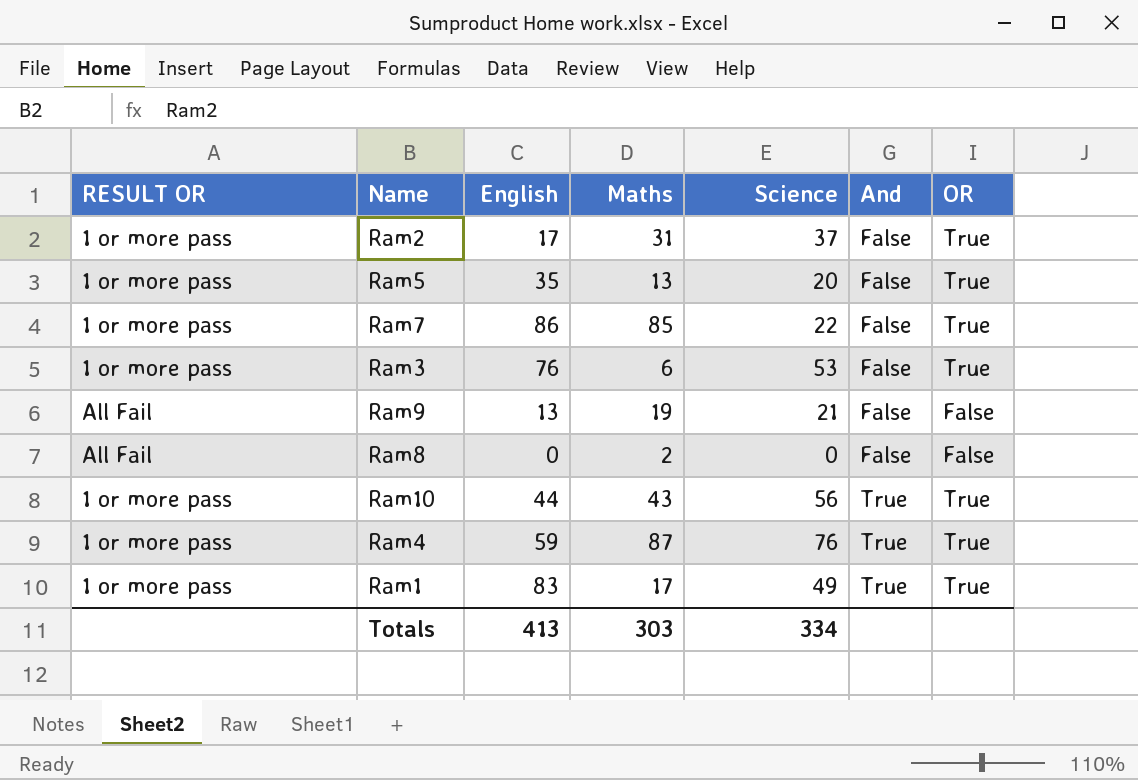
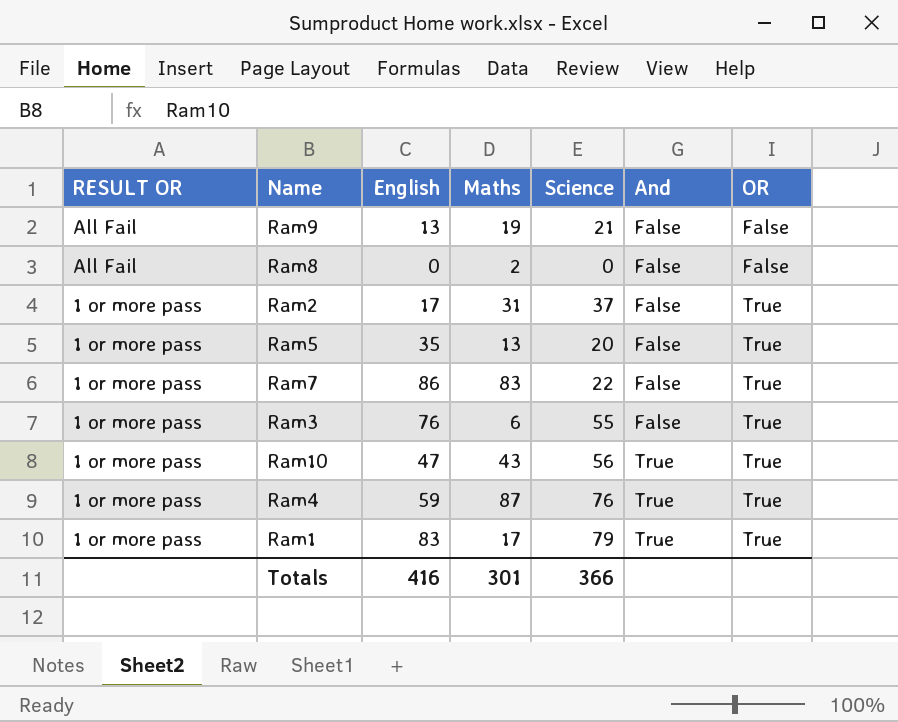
row order: And ascending -> RESULT OR descending
Ram7 | Maths: 85 -> 83
Ram3 | Science: 53 -> 55
Ram10 | English: 44 -> 47
Ram1 | Science: 49 -> 79
Totals | English: 413 -> 416
Totals | Maths: 303 -> 301
Totals | Science: 334 -> 366

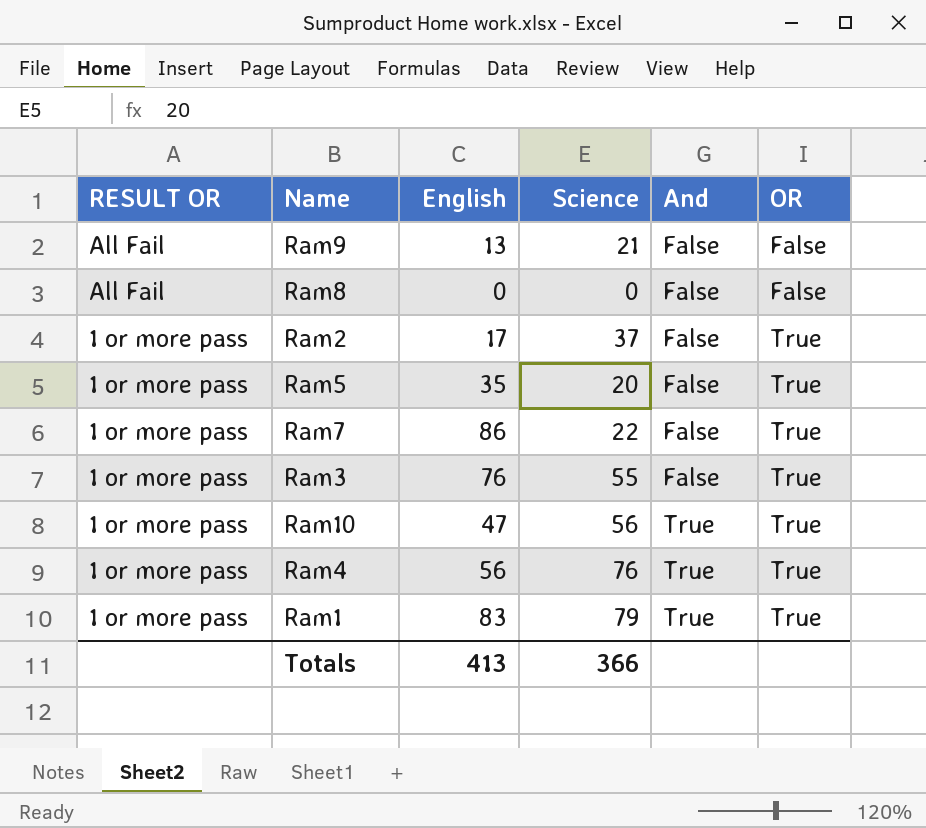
column Maths | position: 4 -> none
Ram4 | English: 59 -> 56
Totals | English: 416 -> 413

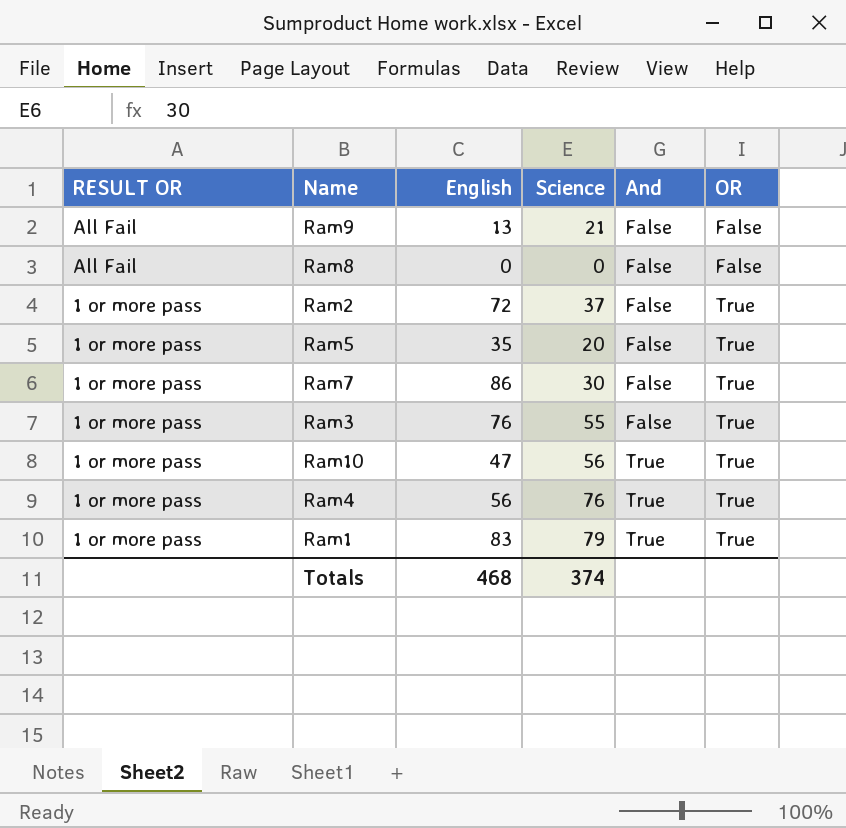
Ram2 | English: 17 -> 72
Ram7 | Science: 22 -> 30
Totals | English: 413 -> 468
Totals | Science: 366 -> 374

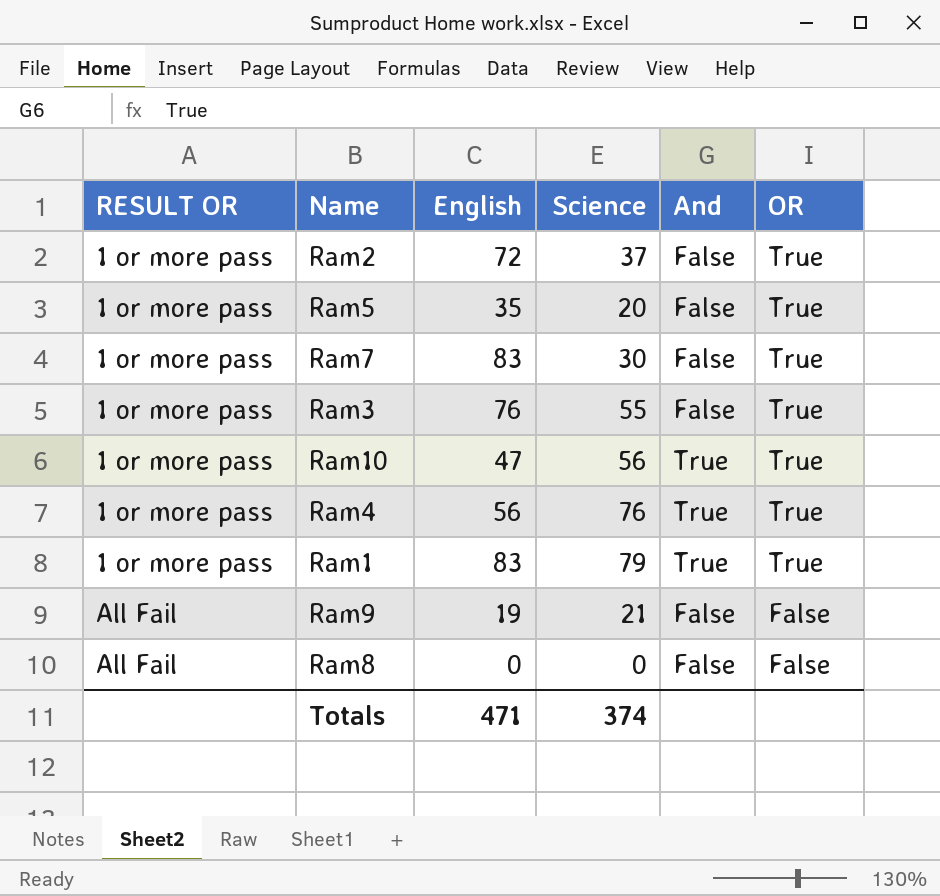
row order: RESULT OR descending -> RESULT OR ascending
Ram7 | English: 86 -> 83
Ram9 | English: 13 -> 19
Totals | English: 468 -> 471

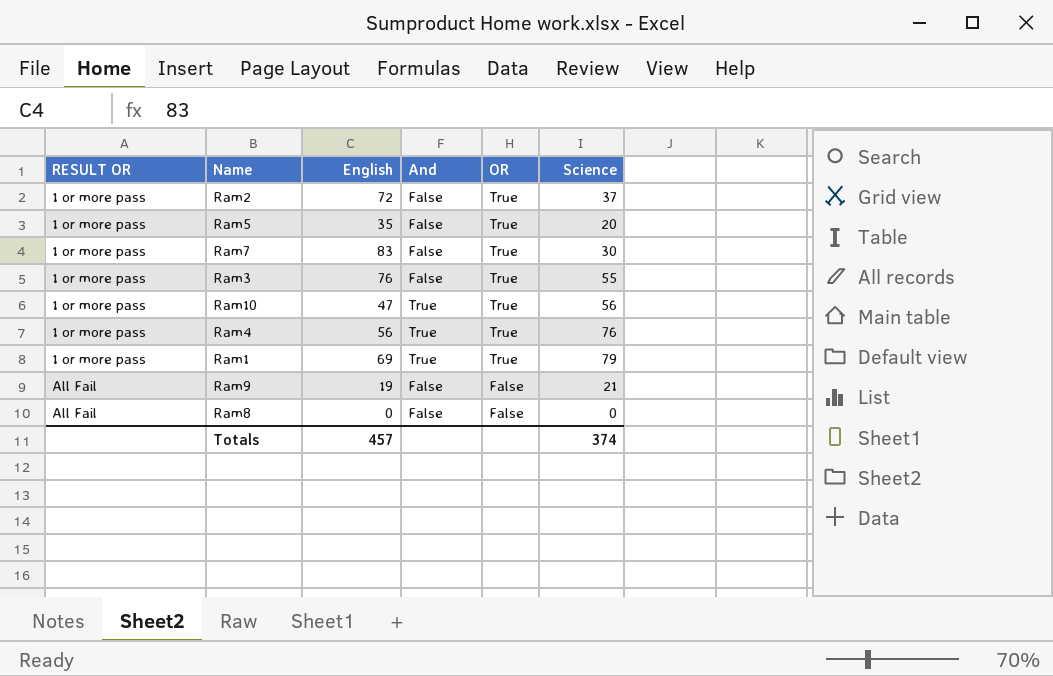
column Science | position: 4 -> 6
Ram1 | English: 83 -> 69
Totals | English: 471 -> 457

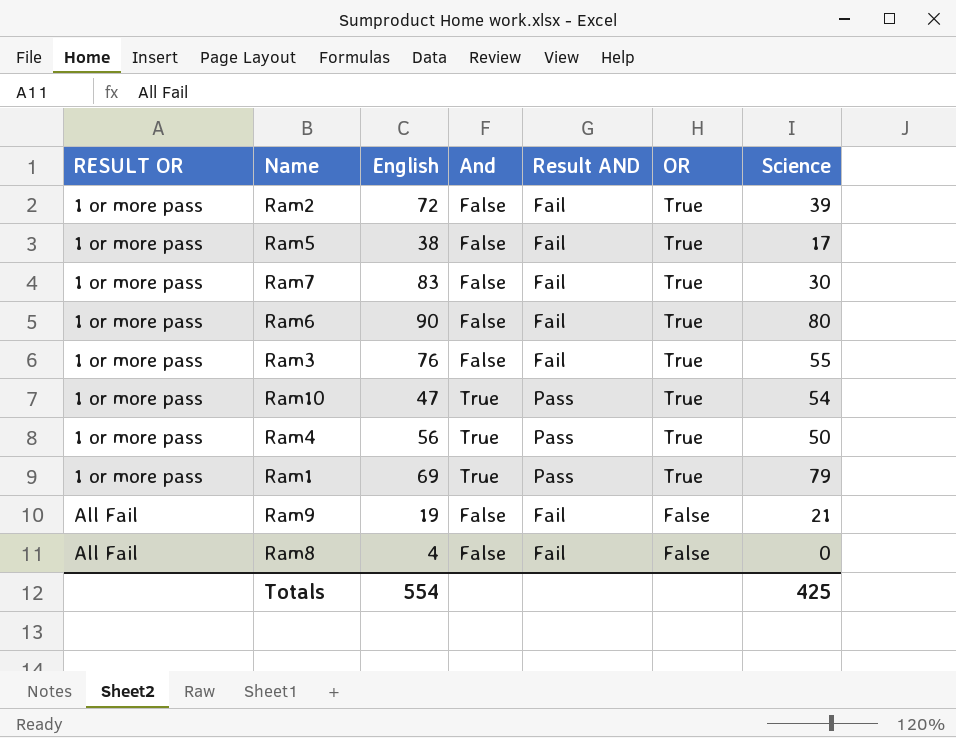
column Result AND | position: none -> 5
Ram2 | Science: 37 -> 39
Ram5 | English: 35 -> 38
Ram5 | Science: 20 -> 17
row Ram6: none -> 1 or more pass | 90 | False | Fail | True | 80
Ram10 | Science: 56 -> 54
Ram4 | Science: 76 -> 50
Ram8 | English: 0 -> 4
Totals | English: 457 -> 554
Totals | Science: 374 -> 425

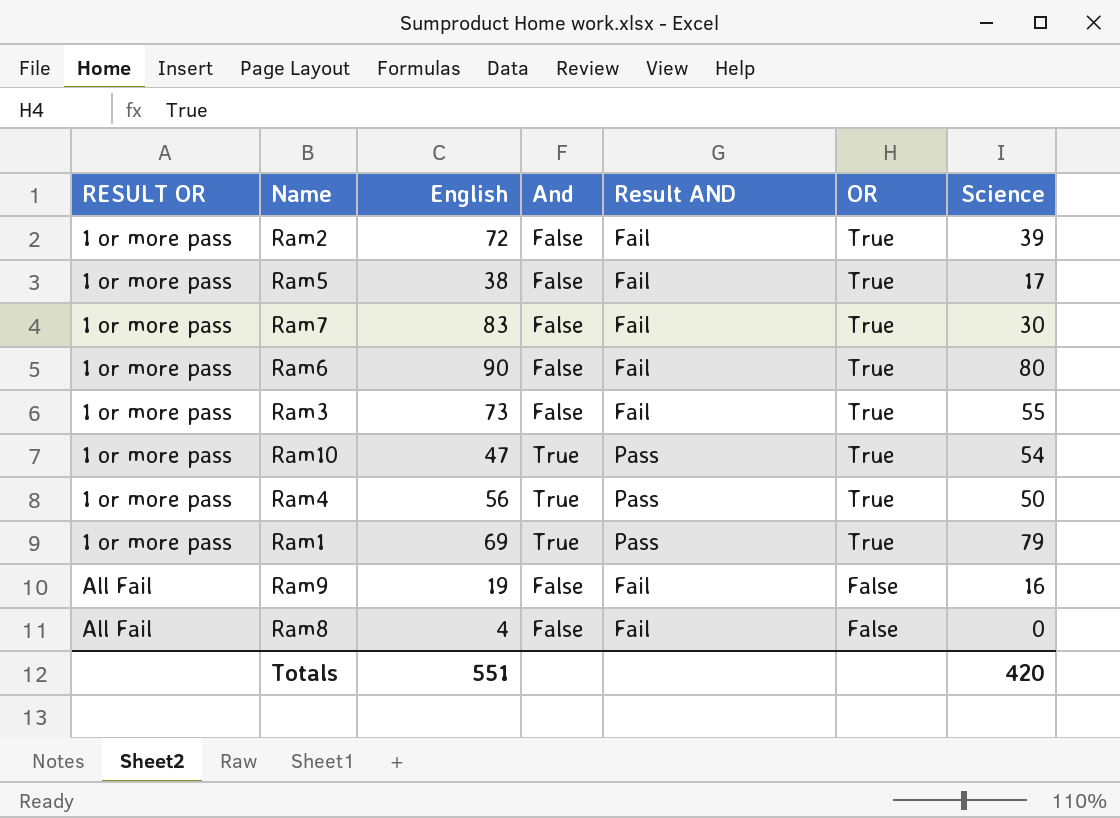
Ram3 | English: 76 -> 73
Ram9 | Science: 21 -> 16
Totals | English: 554 -> 551
Totals | Science: 425 -> 420

